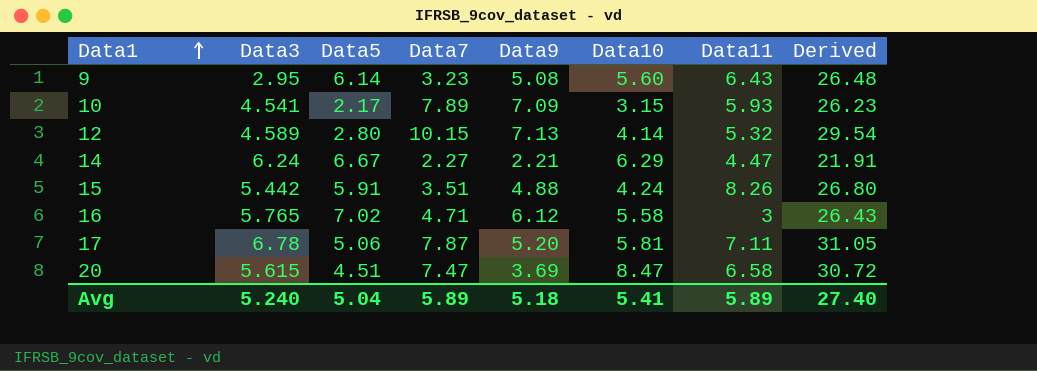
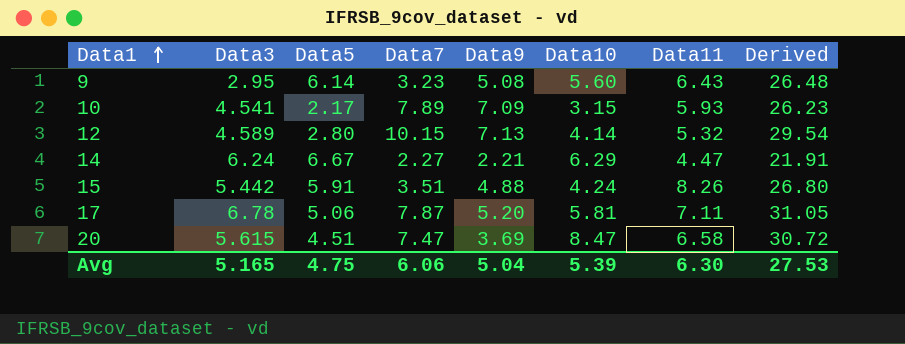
row 16: 5.765 | 7.02 | 4.71 | 6.12 | 5.58 | 3 | 26.43 -> none
Avg | Data3: 5.240 -> 5.165
Avg | Data5: 5.04 -> 4.75
Avg | Data7: 5.89 -> 6.06
Avg | Data9: 5.18 -> 5.04
Avg | Data10: 5.41 -> 5.39
Avg | Data11: 5.89 -> 6.30
Avg | Derived: 27.40 -> 27.53

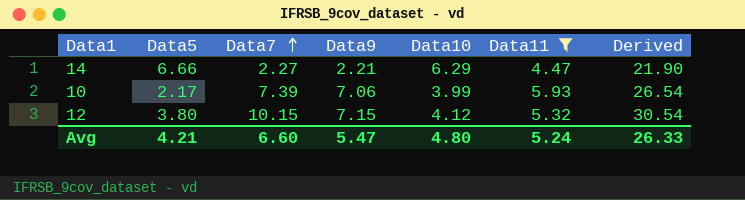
filter: none -> Data11 <= 5.93
row order: Data1 ascending -> Data7 ascending
column Data3 | position: 2 -> none
14 | Data5: 6.67 -> 6.66
14 | Derived: 21.91 -> 21.90
10 | Data7: 7.89 -> 7.39
10 | Data9: 7.09 -> 7.06
10 | Data10: 3.15 -> 3.99
10 | Derived: 26.23 -> 26.54
12 | Data5: 2.80 -> 3.80
12 | Data9: 7.13 -> 7.15
12 | Data10: 4.14 -> 4.12
12 | Derived: 29.54 -> 30.54
Avg | Data5: 4.75 -> 4.21
Avg | Data7: 6.06 -> 6.60
Avg | Data9: 5.04 -> 5.47
Avg | Data10: 5.39 -> 4.80
Avg | Data11: 6.30 -> 5.24
Avg | Derived: 27.53 -> 26.33

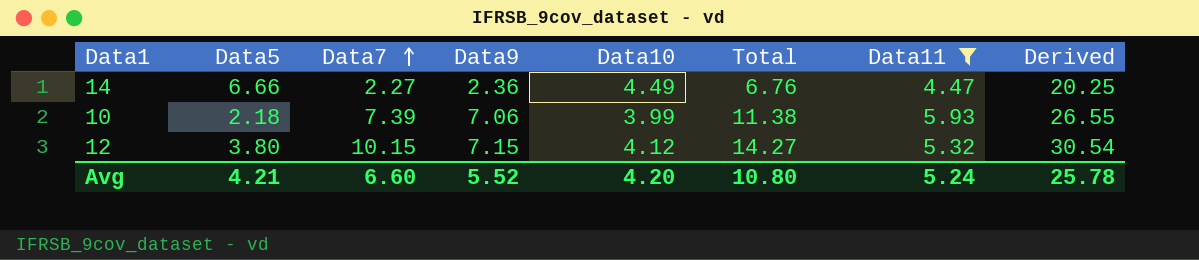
column Total | formula: none -> [Data7] + [Data10]
14 | Data9: 2.21 -> 2.36
14 | Data10: 6.29 -> 4.49
14 | Derived: 21.90 -> 20.25
10 | Data5: 2.17 -> 2.18
10 | Derived: 26.54 -> 26.55
Avg | Data9: 5.47 -> 5.52
Avg | Data10: 4.80 -> 4.20
Avg | Derived: 26.33 -> 25.78

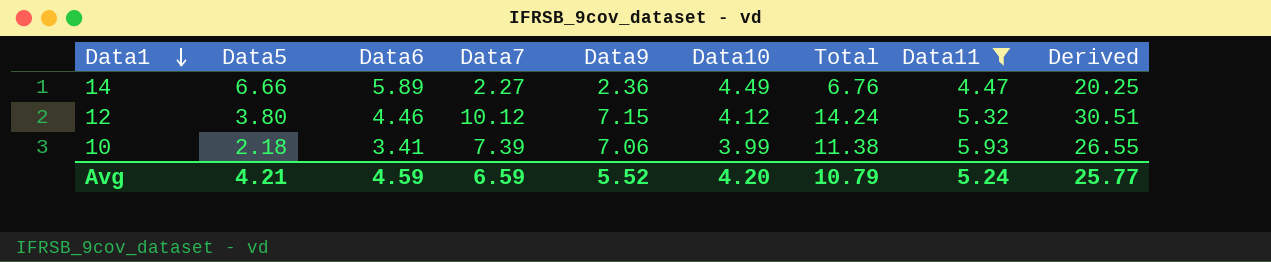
row order: Data7 ascending -> Data1 descending
column Data6 | position: none -> 3
12 | Data7: 10.15 -> 10.12
12 | Total: 14.27 -> 14.24
12 | Derived: 30.54 -> 30.51
Avg | Data7: 6.60 -> 6.59
Avg | Total: 10.80 -> 10.79
Avg | Derived: 25.78 -> 25.77

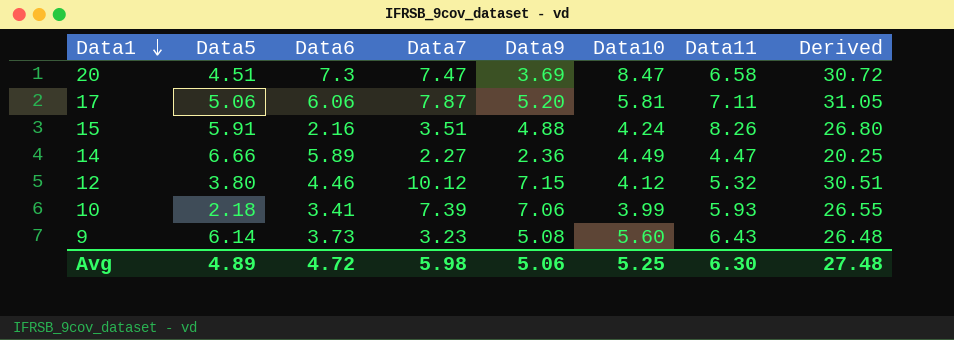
filter: Data11 <= 5.93 -> none
column Total | formula: [Data7] + [Data10] -> none
Avg | Data5: 4.21 -> 4.89
Avg | Data6: 4.59 -> 4.72
Avg | Data7: 6.59 -> 5.98
Avg | Data9: 5.52 -> 5.06
Avg | Data10: 4.20 -> 5.25
Avg | Data11: 5.24 -> 6.30
Avg | Derived: 25.77 -> 27.48

